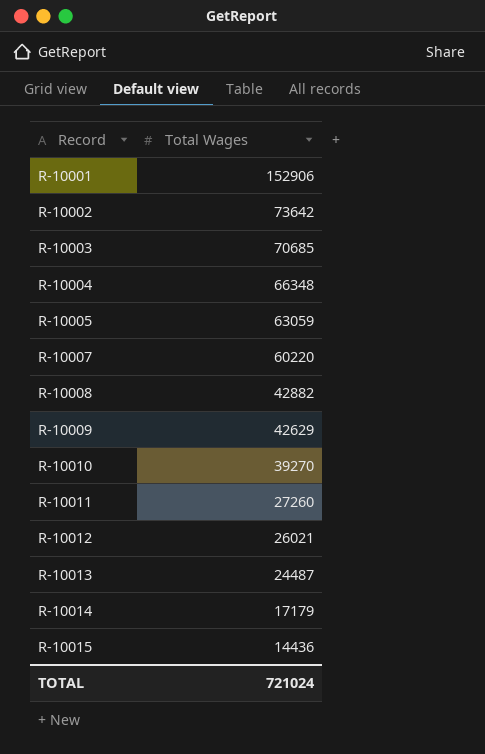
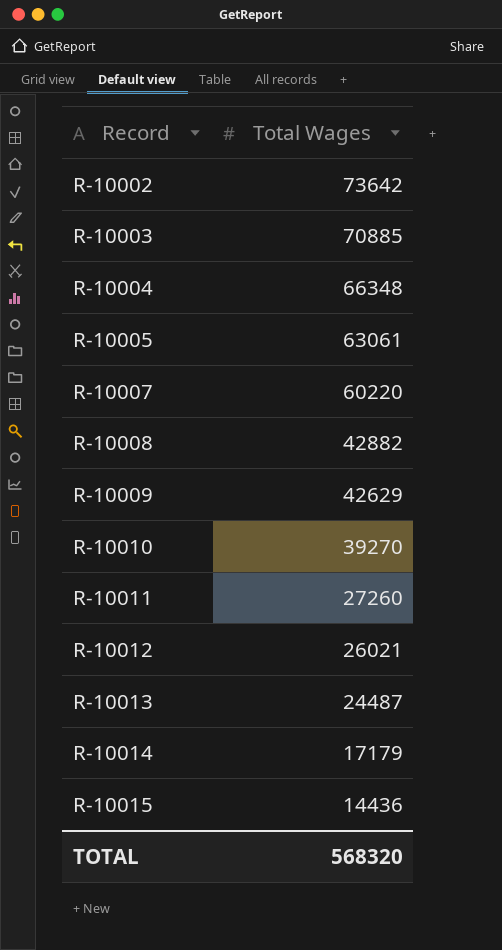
row R-10001: 152906 -> none
R-10003 | Total Wages: 70685 -> 70885
R-10005 | Total Wages: 63059 -> 63061
TOTAL | Total Wages: 721024 -> 568320

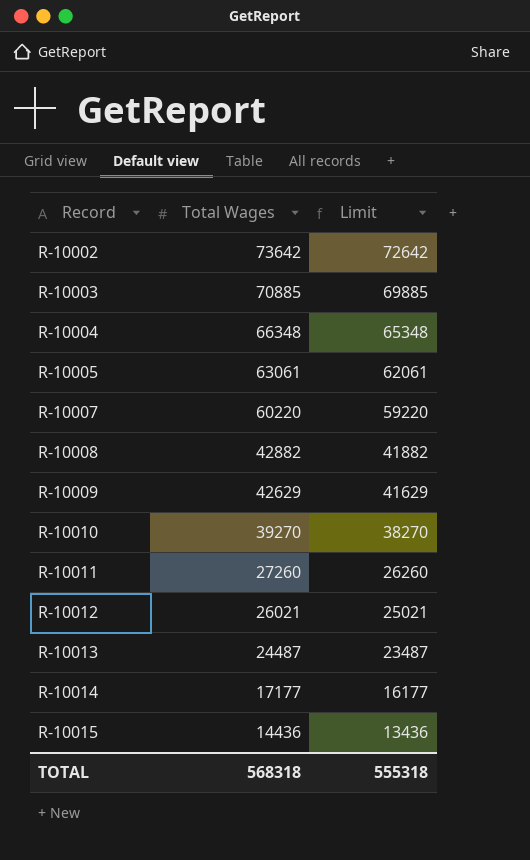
column Limit | formula: none -> [Total Wages] - 1000
R-10014 | Total Wages: 17179 -> 17177
TOTAL | Total Wages: 568320 -> 568318

